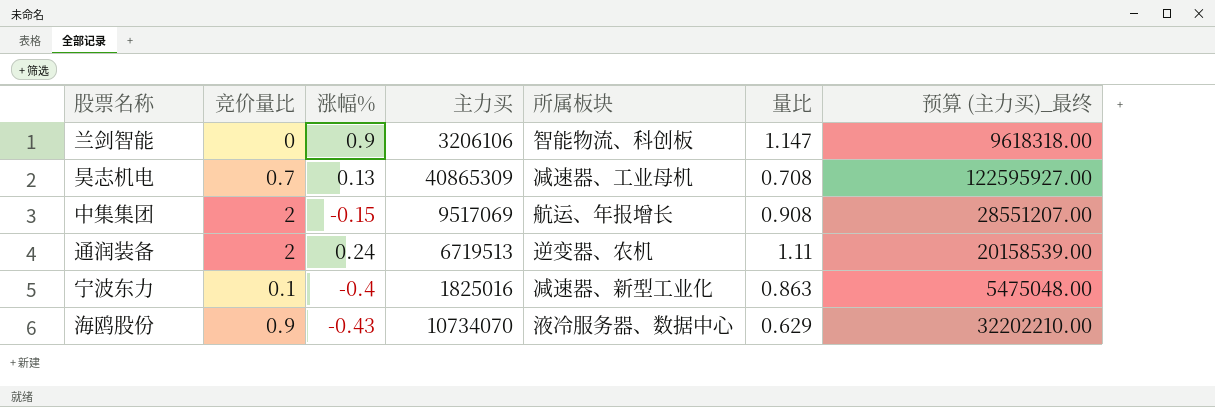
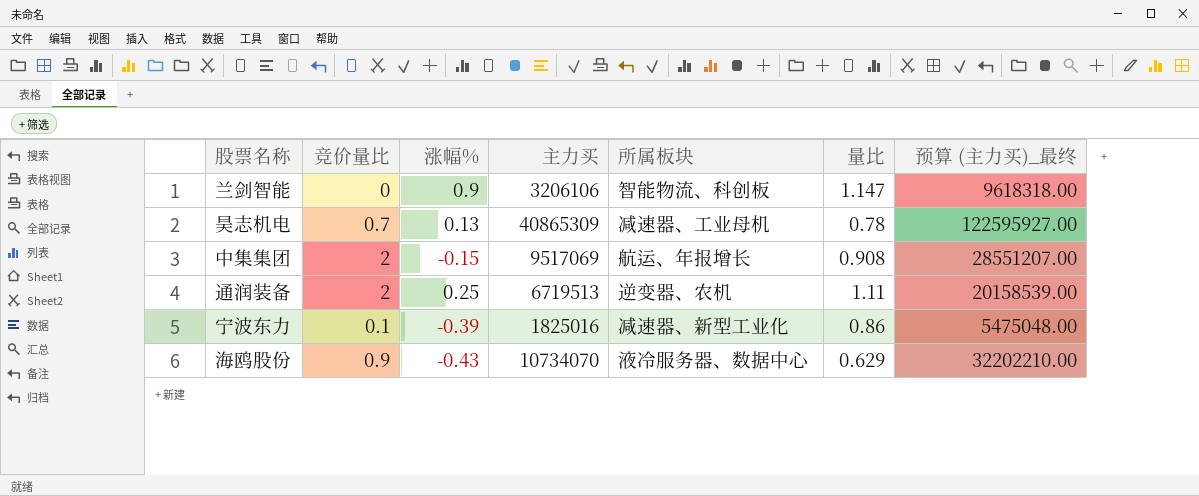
昊志机电 | 量比: 0.708 -> 0.78
通润装备 | 涨幅%: 0.24 -> 0.25
宁波东力 | 涨幅%: -0.4 -> -0.39
宁波东力 | 量比: 0.863 -> 0.86

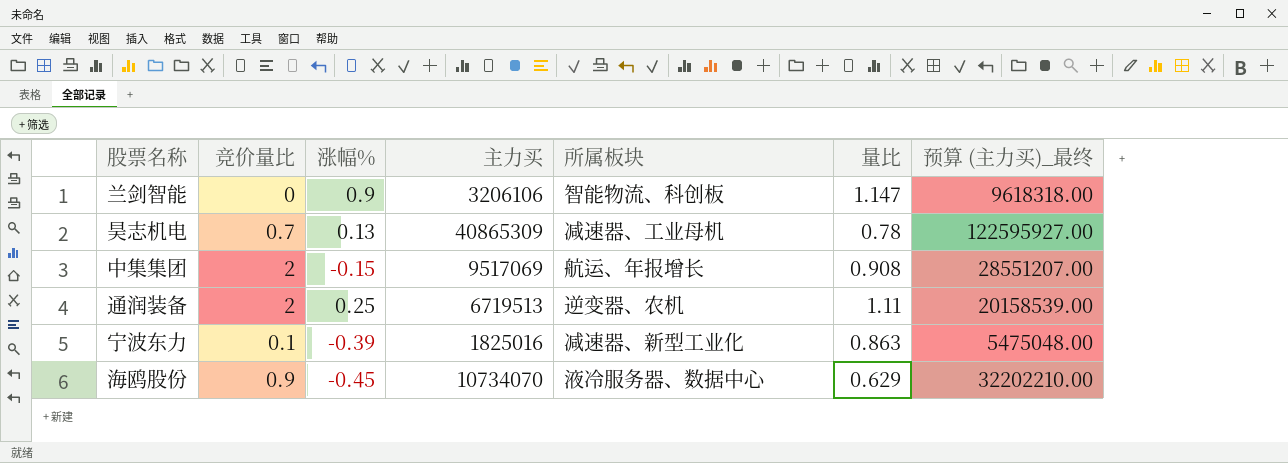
宁波东力 | 量比: 0.86 -> 0.863
海鸥股份 | 涨幅%: -0.43 -> -0.45

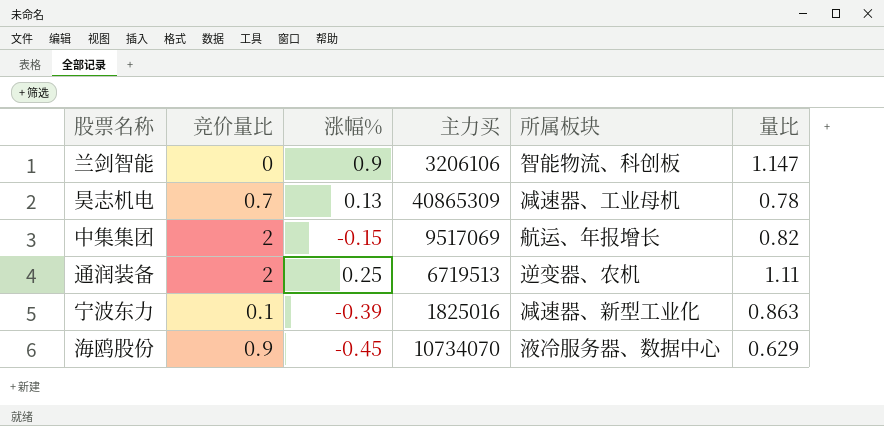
column 预算 (主力买)_最终 | formula: [主力买] * 3 -> none
中集集团 | 量比: 0.908 -> 0.82

